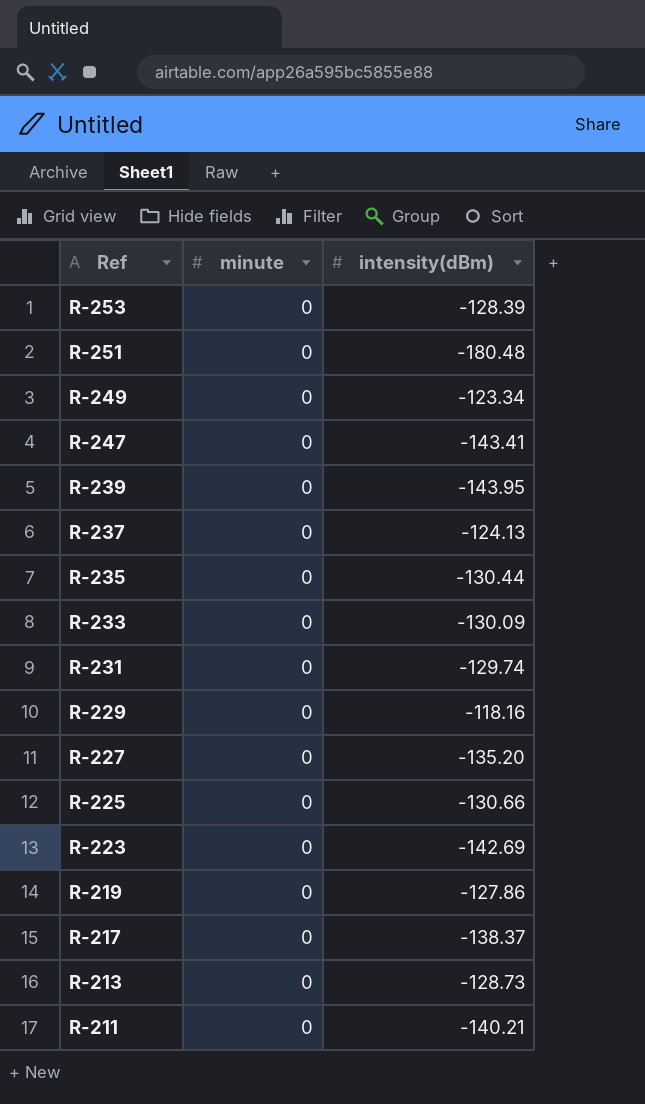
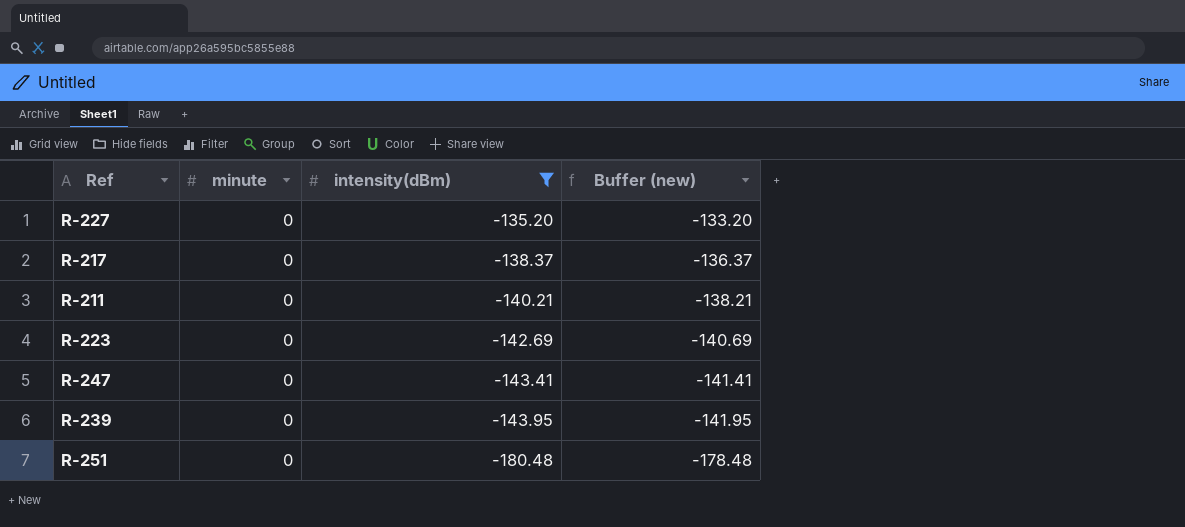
filter: none -> intensity(dBm) <= -135.20
row order: Ref descending -> intensity(dBm) descending
column Buffer (new) | formula: none -> [intensity(dBm)] + 2

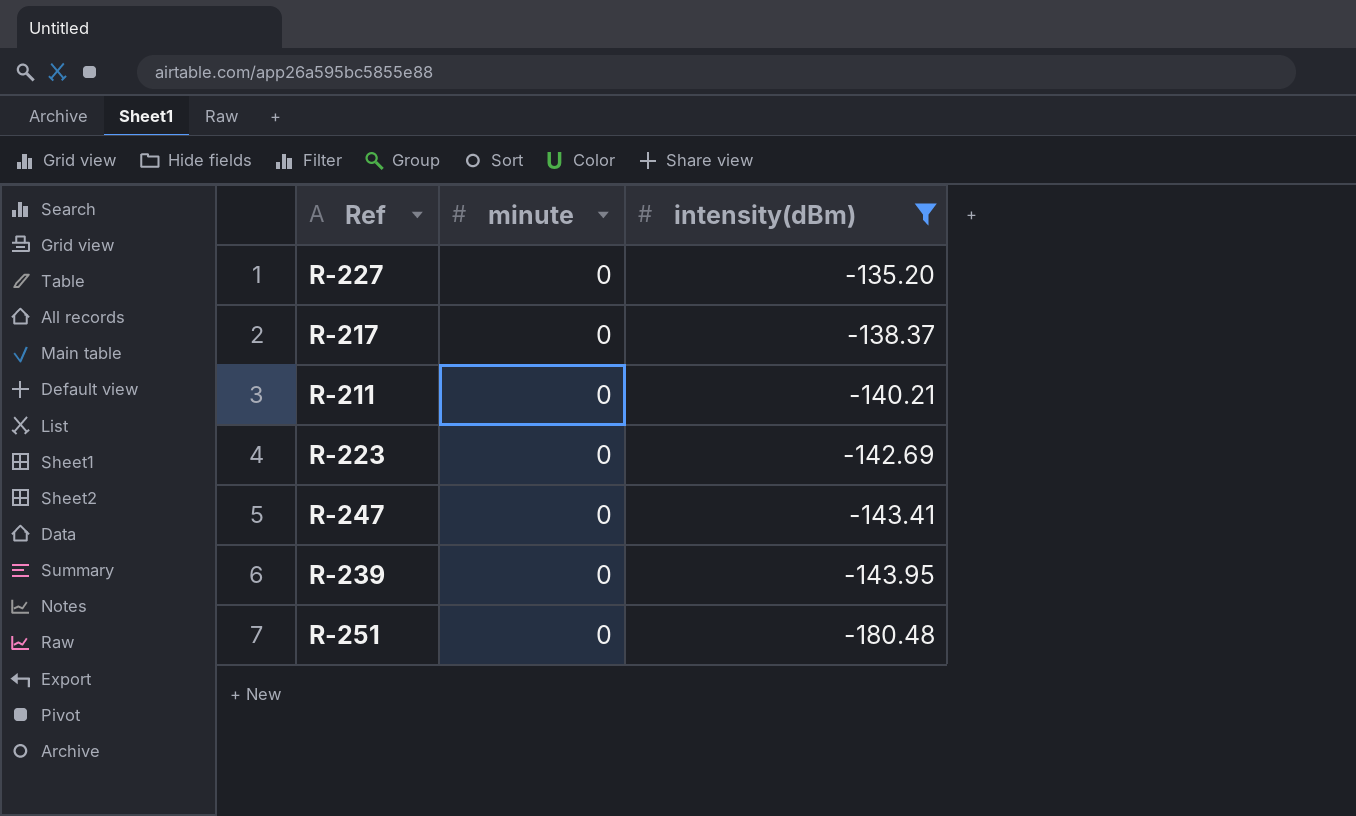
column Buffer (new) | formula: [intensity(dBm)] + 2 -> none

